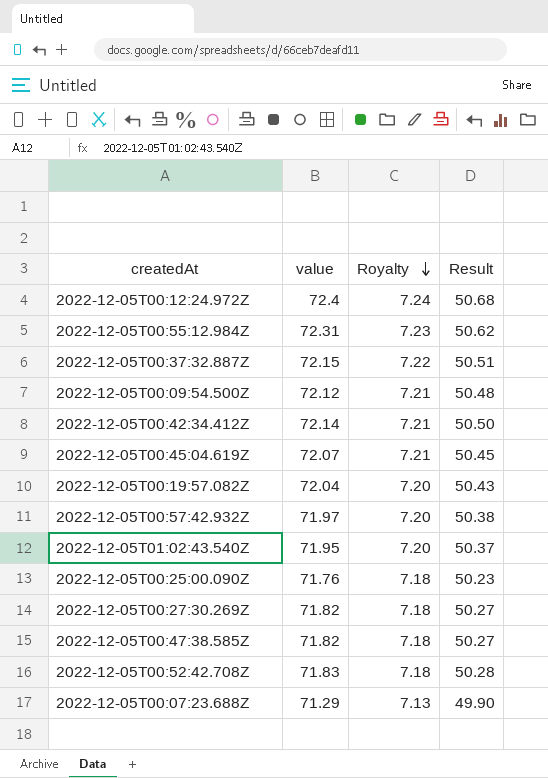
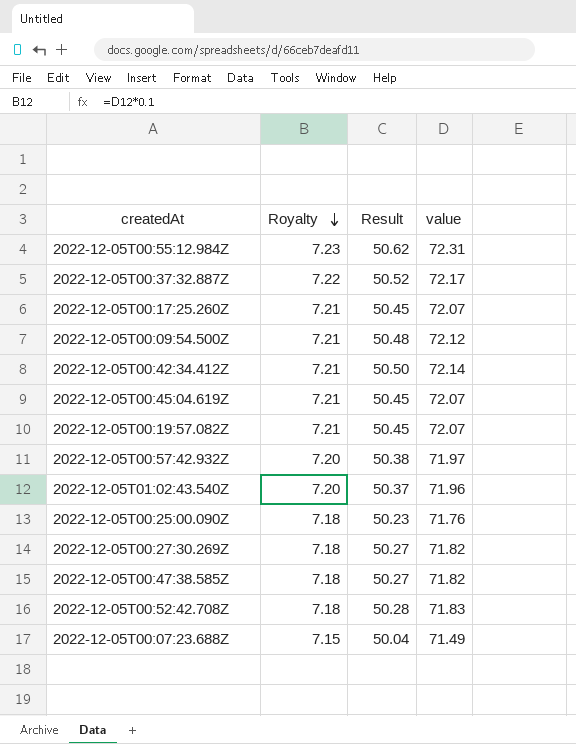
column value | position: 2 -> 4
row 2022-12-05T00:12:24.972Z: 72.4 | 7.24 | 50.68 -> none
2022-12-05T00:37:32.887Z | Result: 50.51 -> 50.52
2022-12-05T00:37:32.887Z | value: 72.15 -> 72.17
row 2022-12-05T00:17:25.260Z: none -> 7.21 | 50.45 | 72.07
2022-12-05T00:19:57.082Z | Royalty: 7.20 -> 7.21
2022-12-05T00:19:57.082Z | Result: 50.43 -> 50.45
2022-12-05T00:19:57.082Z | value: 72.04 -> 72.07
2022-12-05T01:02:43.540Z | value: 71.95 -> 71.96
2022-12-05T00:07:23.688Z | Royalty: 7.13 -> 7.15
2022-12-05T00:07:23.688Z | Result: 49.90 -> 50.04
2022-12-05T00:07:23.688Z | value: 71.29 -> 71.49

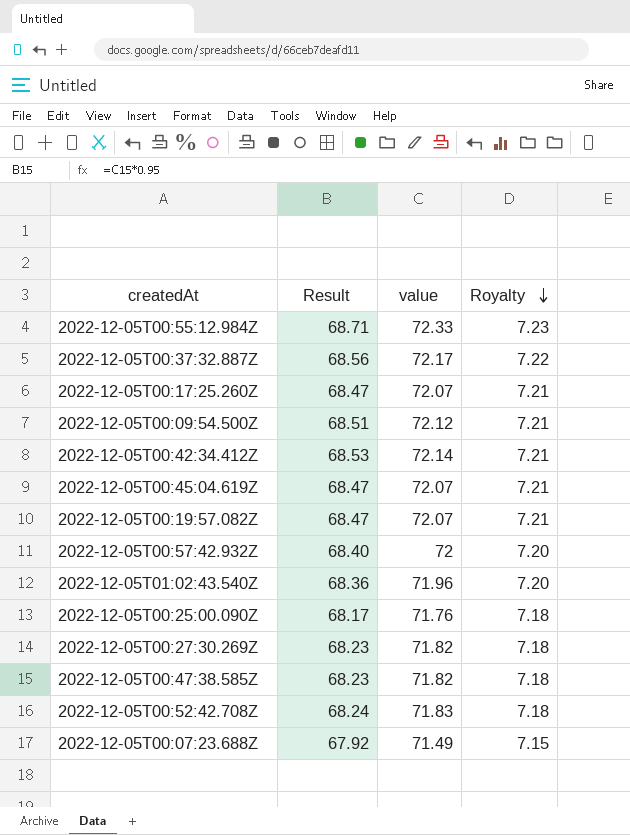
column Result | formula: [value] * 0.7 -> [value] * 0.95
column Royalty | position: 2 -> 4
2022-12-05T00:55:12.984Z | value: 72.31 -> 72.33
2022-12-05T00:57:42.932Z | value: 71.97 -> 72

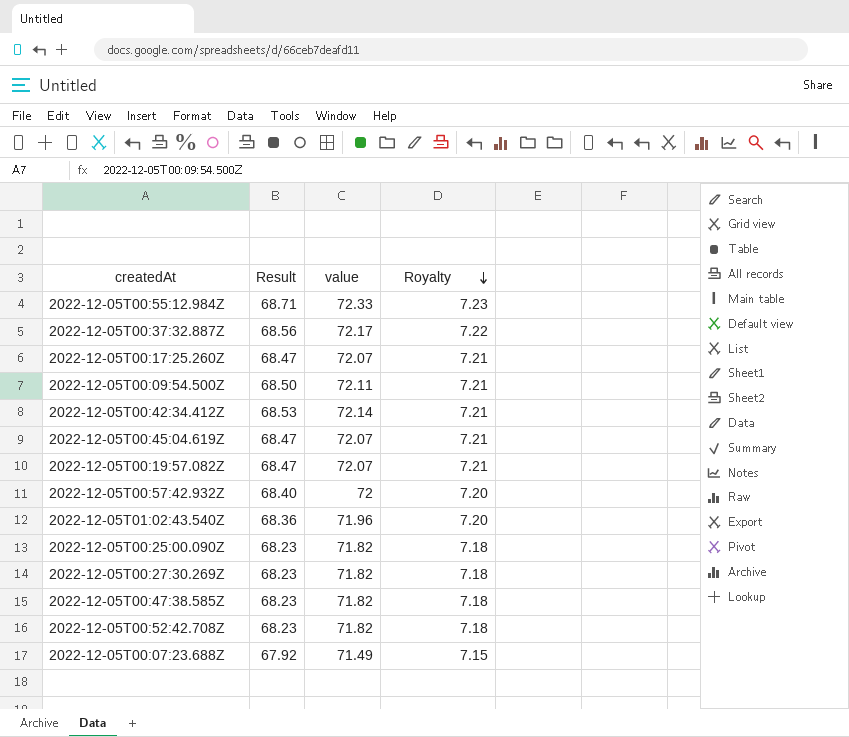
2022-12-05T00:09:54.500Z | Result: 68.51 -> 68.50
2022-12-05T00:09:54.500Z | value: 72.12 -> 72.11
2022-12-05T00:25:00.090Z | Result: 68.17 -> 68.23
2022-12-05T00:25:00.090Z | value: 71.76 -> 71.82
2022-12-05T00:52:42.708Z | Result: 68.24 -> 68.23
2022-12-05T00:52:42.708Z | value: 71.83 -> 71.82

